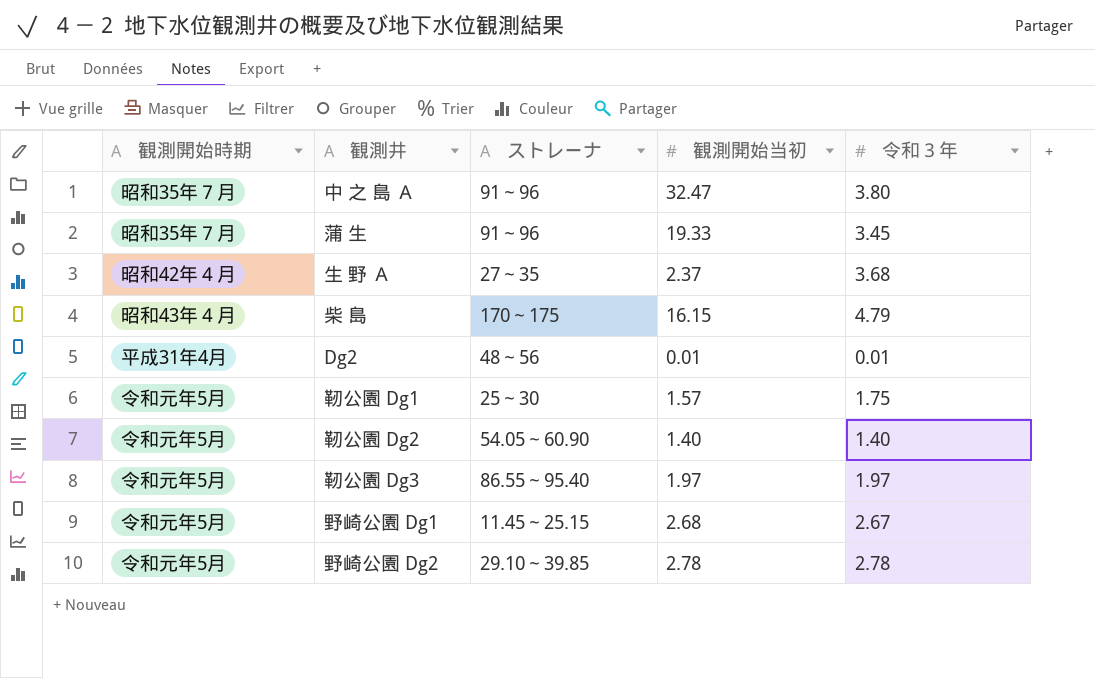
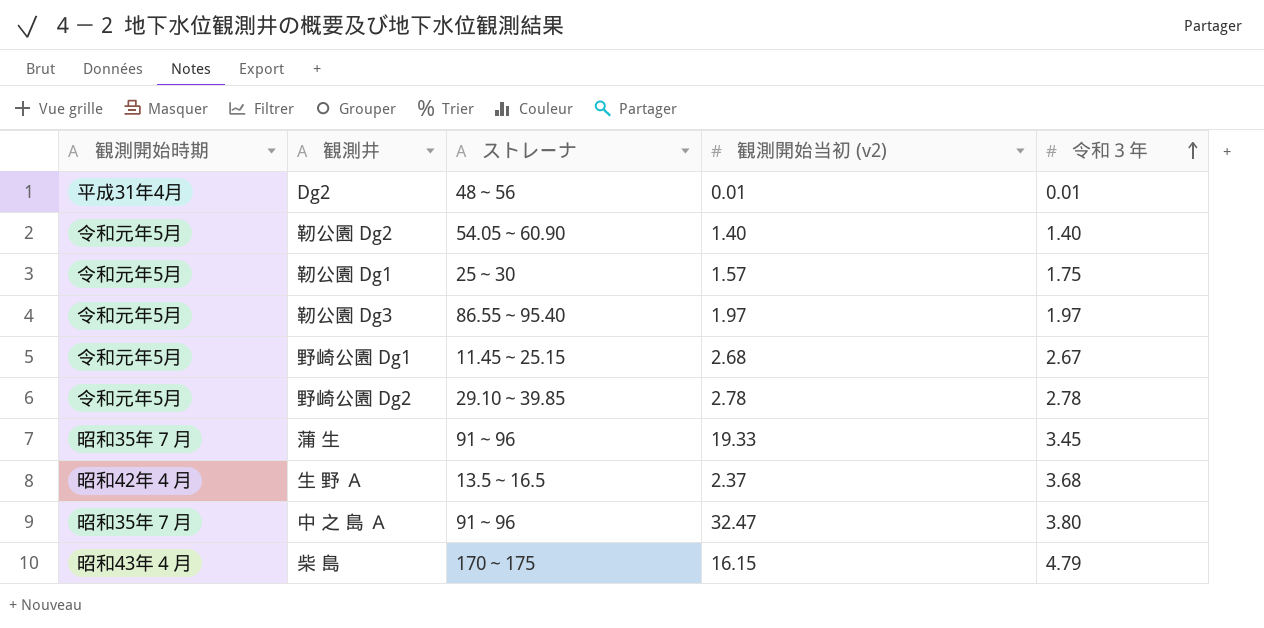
row order: none -> 令和３年 ascending
column name: 観測開始当初 -> 観測開始当初 (v2)
生 野 Ａ | ストレーナ: 27～35 -> 13.5～16.5

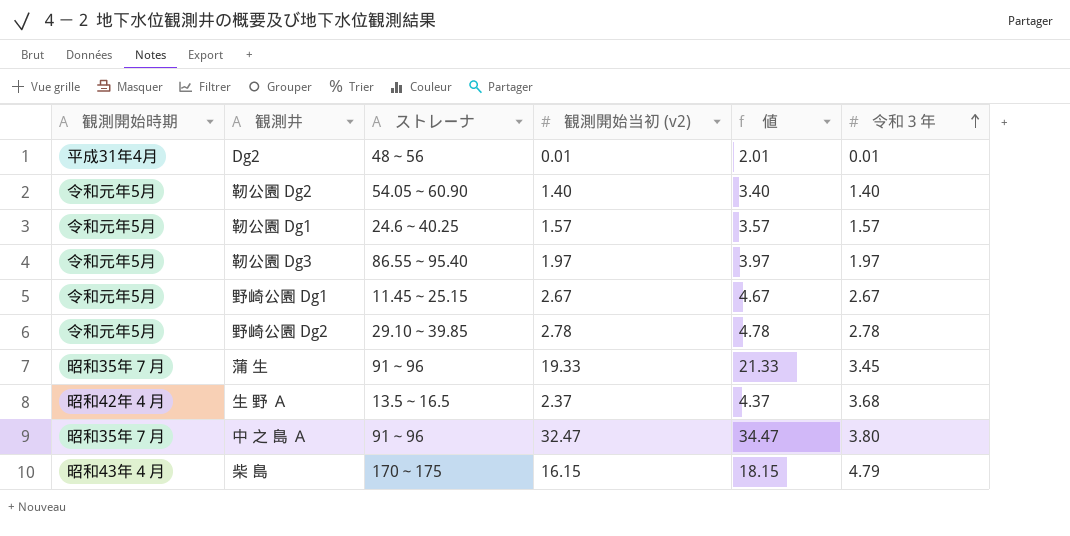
column 値 | formula: none -> [観測開始当初 (v2)] + 2
靭公園 Dg1 | ストレーナ: 25～30 -> 24.6～40.25
靭公園 Dg1 | 令和３年: 1.75 -> 1.57
野崎公園 Dg1 | 観測開始当初 (v2): 2.68 -> 2.67

